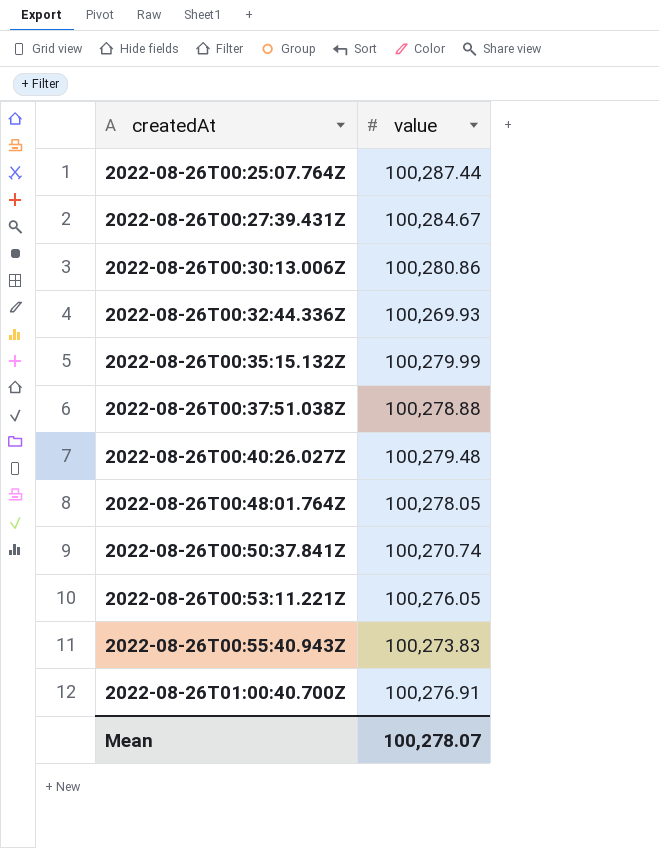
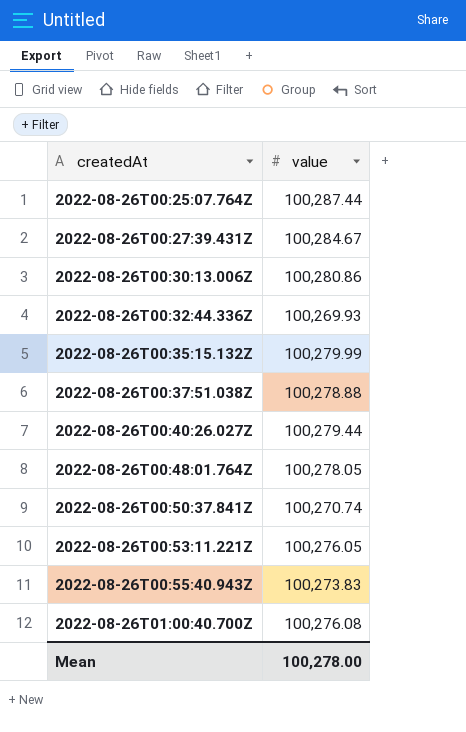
2022-08-26T00:40:26.027Z | value: 100,279.48 -> 100,279.44
2022-08-26T01:00:40.700Z | value: 100,276.91 -> 100,276.08
Mean | value: 100,278.07 -> 100,278.00

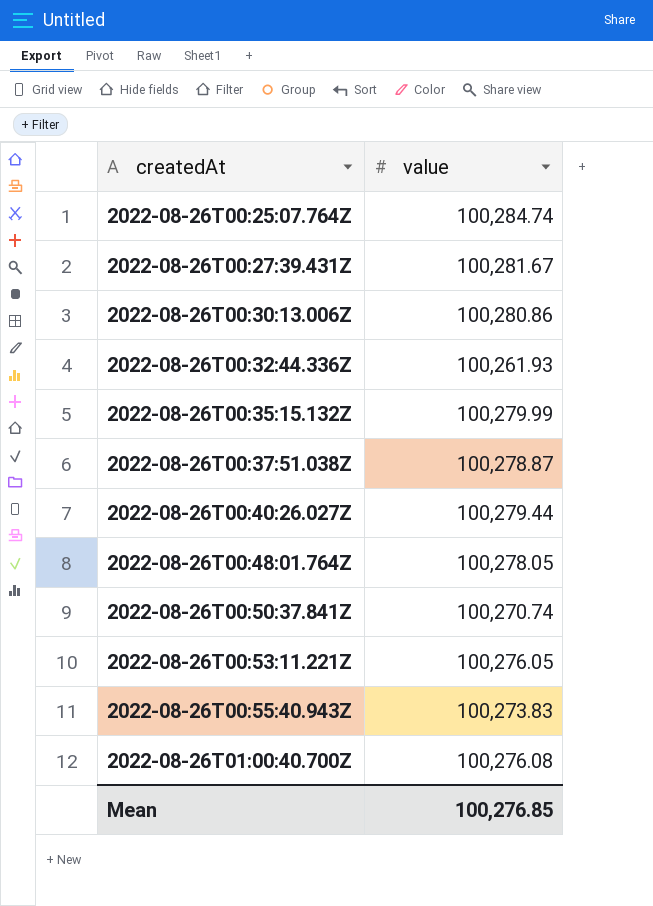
2022-08-26T00:25:07.764Z | value: 100,287.44 -> 100,284.74
2022-08-26T00:27:39.431Z | value: 100,284.67 -> 100,281.67
2022-08-26T00:32:44.336Z | value: 100,269.93 -> 100,261.93
2022-08-26T00:37:51.038Z | value: 100,278.88 -> 100,278.87
Mean | value: 100,278.00 -> 100,276.85

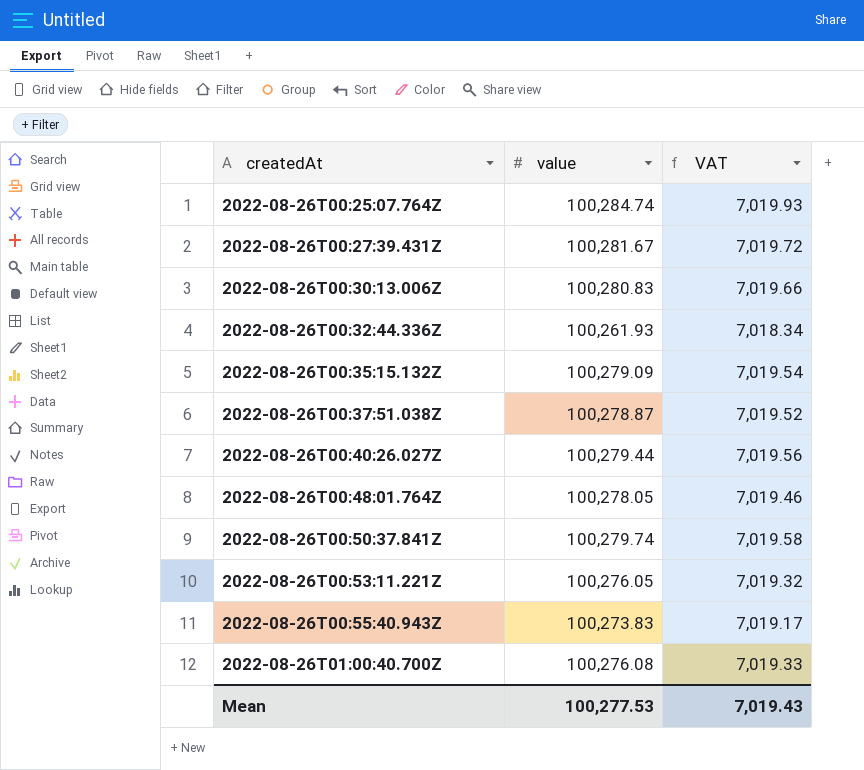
column VAT | formula: none -> [value] * 0.07
2022-08-26T00:30:13.006Z | value: 100,280.86 -> 100,280.83
2022-08-26T00:35:15.132Z | value: 100,279.99 -> 100,279.09
2022-08-26T00:50:37.841Z | value: 100,270.74 -> 100,279.74
Mean | value: 100,276.85 -> 100,277.53

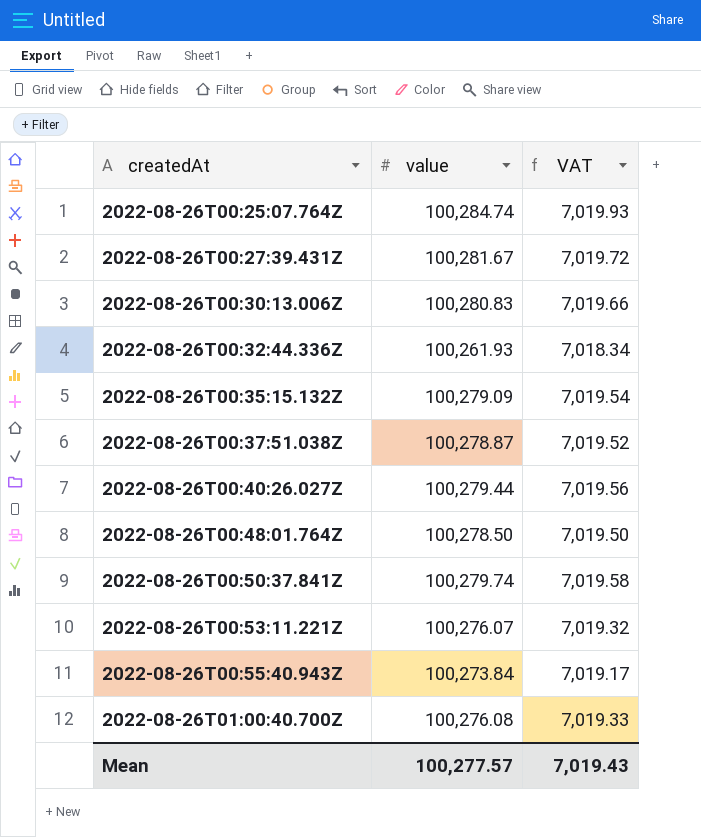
2022-08-26T00:48:01.764Z | value: 100,278.05 -> 100,278.50
2022-08-26T00:48:01.764Z | VAT: 7,019.46 -> 7,019.50
2022-08-26T00:53:11.221Z | value: 100,276.05 -> 100,276.07
2022-08-26T00:55:40.943Z | value: 100,273.83 -> 100,273.84
Mean | value: 100,277.53 -> 100,277.57

